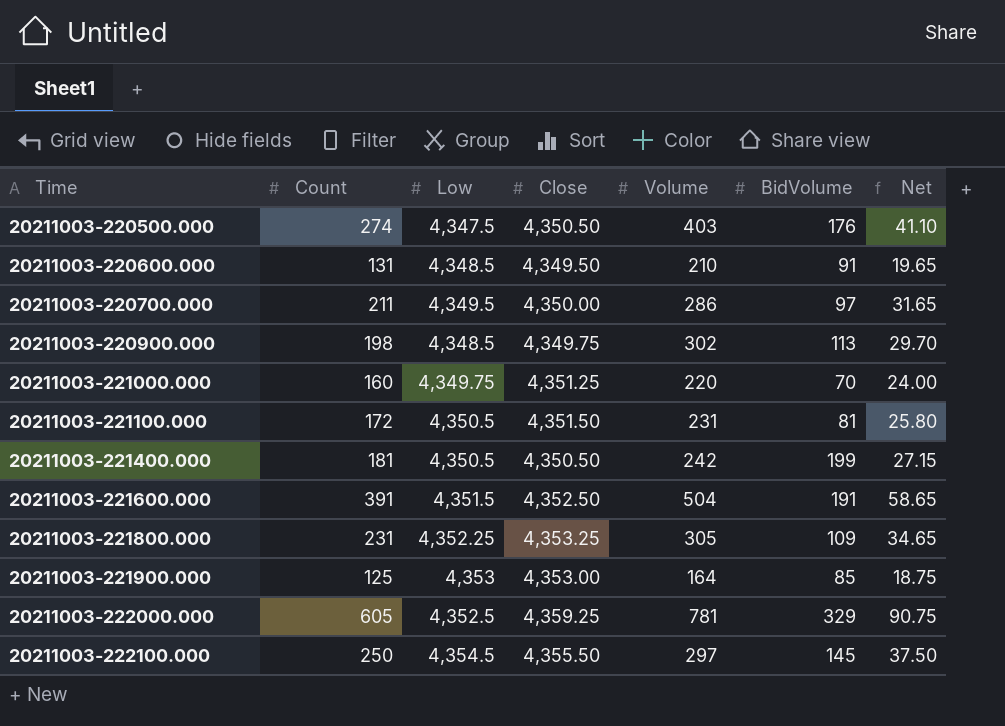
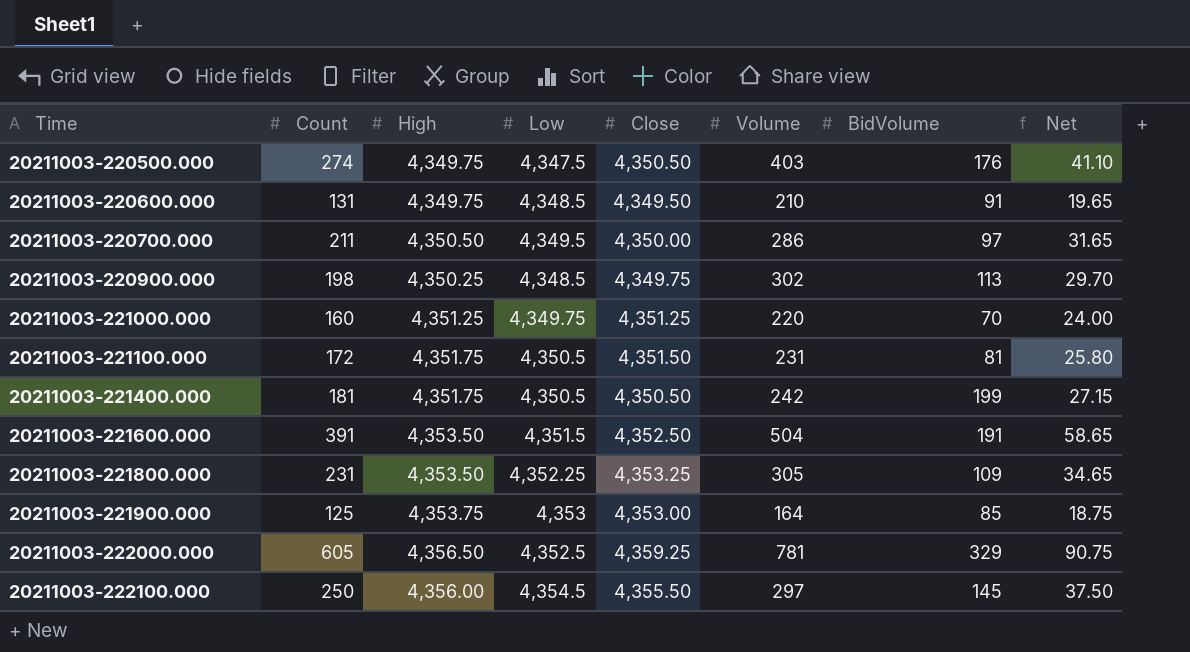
column High | position: none -> 3

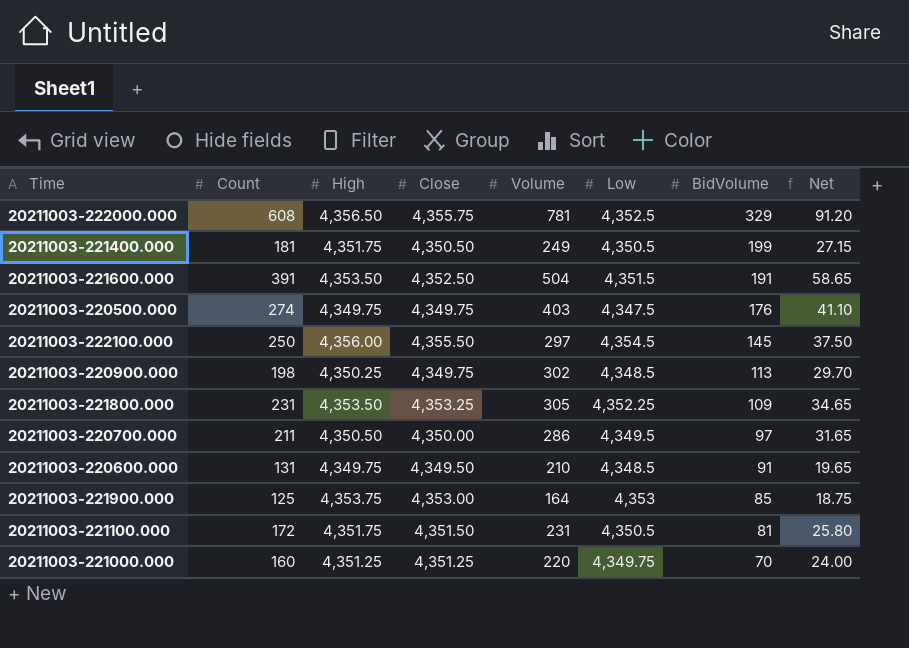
row order: Time ascending -> BidVolume descending
column Low | position: 4 -> 6
20211003-222000.000 | Count: 605 -> 608
20211003-222000.000 | Close: 4,359.25 -> 4,355.75
20211003-222000.000 | Net: 90.75 -> 91.20
20211003-221400.000 | Volume: 242 -> 249
20211003-220500.000 | Close: 4,350.50 -> 4,349.75

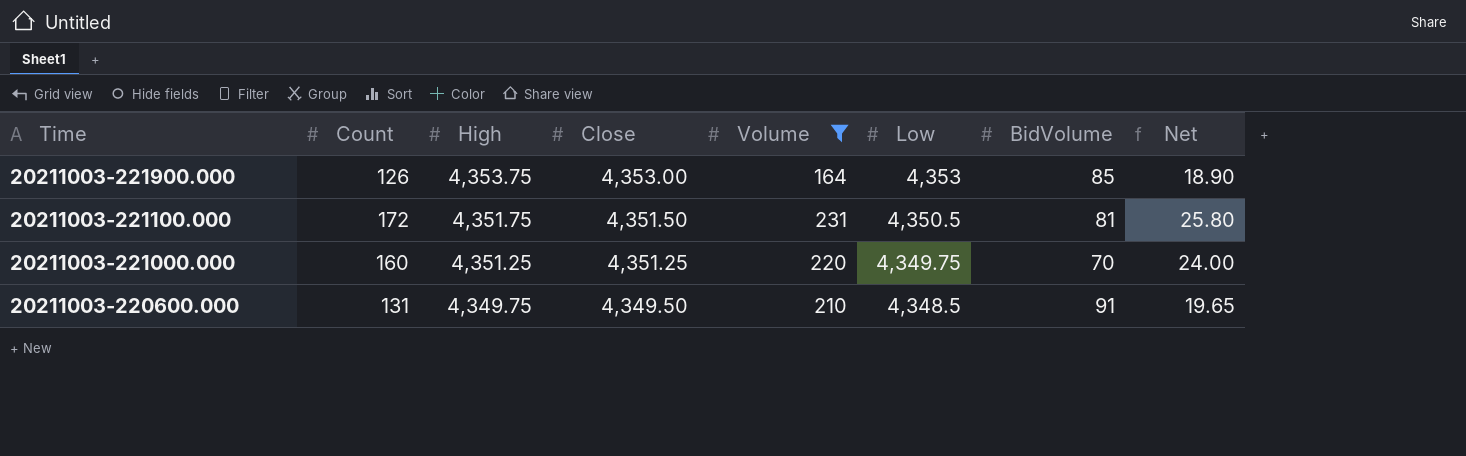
filter: none -> Volume <= 231
row order: BidVolume descending -> Time descending
20211003-221900.000 | Count: 125 -> 126
20211003-221900.000 | Net: 18.75 -> 18.90

